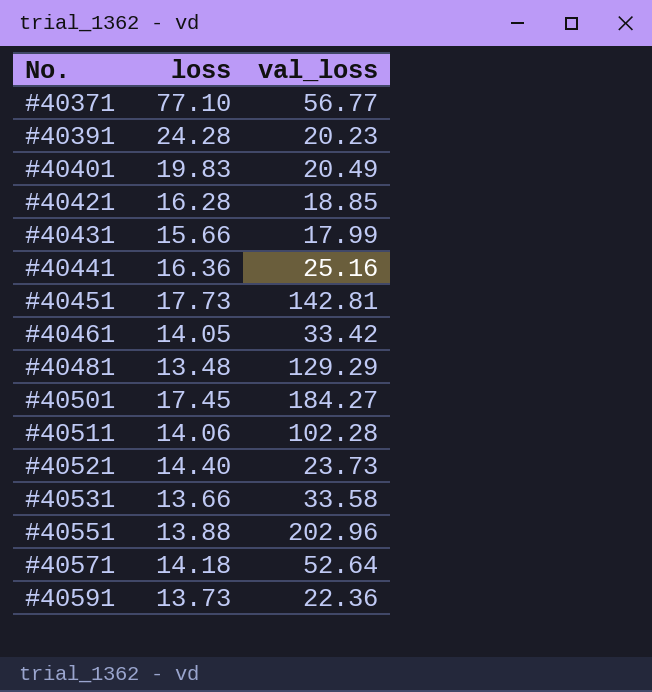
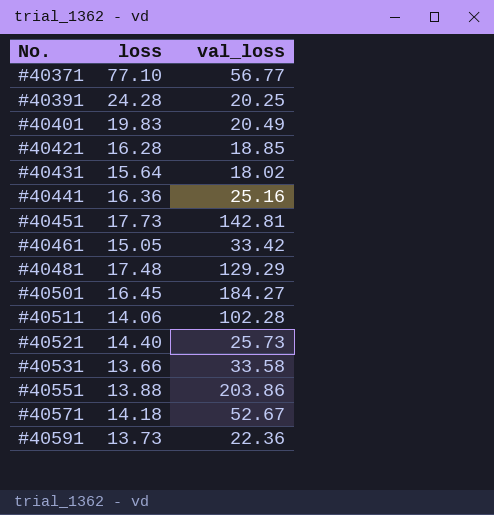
#40391 | val_loss: 20.23 -> 20.25
#40431 | loss: 15.66 -> 15.64
#40431 | val_loss: 17.99 -> 18.02
#40461 | loss: 14.05 -> 15.05
#40481 | loss: 13.48 -> 17.48
#40501 | loss: 17.45 -> 16.45
#40521 | val_loss: 23.73 -> 25.73
#40551 | val_loss: 202.96 -> 203.86
#40571 | val_loss: 52.64 -> 52.67

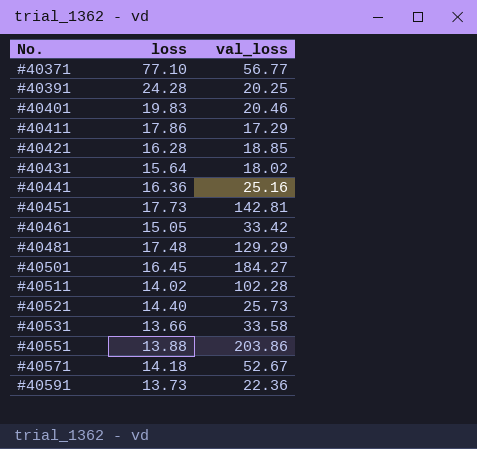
#40401 | val_loss: 20.49 -> 20.46
row #40411: none -> 17.86 | 17.29
#40511 | loss: 14.06 -> 14.02

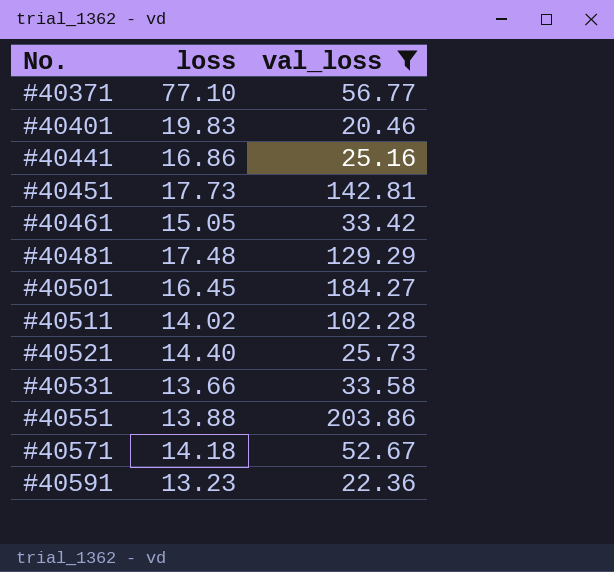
filter: none -> val_loss >= 20.46
#40441 | loss: 16.36 -> 16.86
#40591 | loss: 13.73 -> 13.23

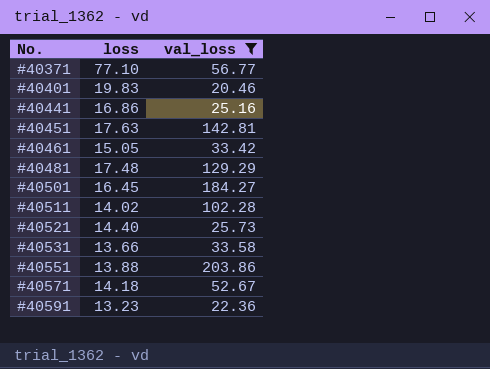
#40451 | loss: 17.73 -> 17.63

